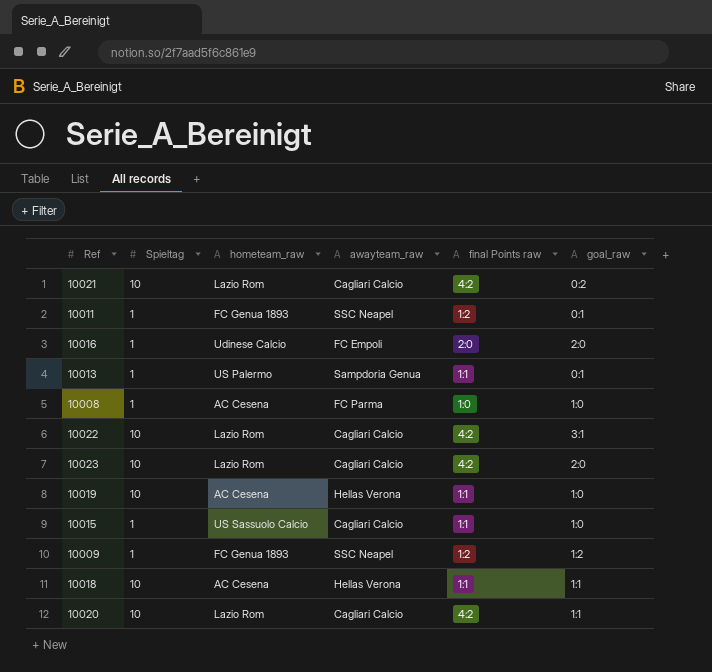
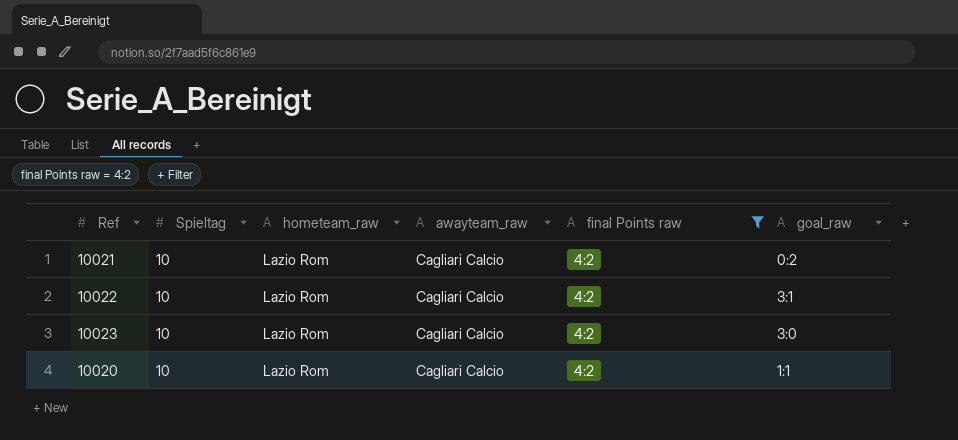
filter: none -> final Points raw = 4:2
10023 | goal_raw: 2:0 -> 3:0

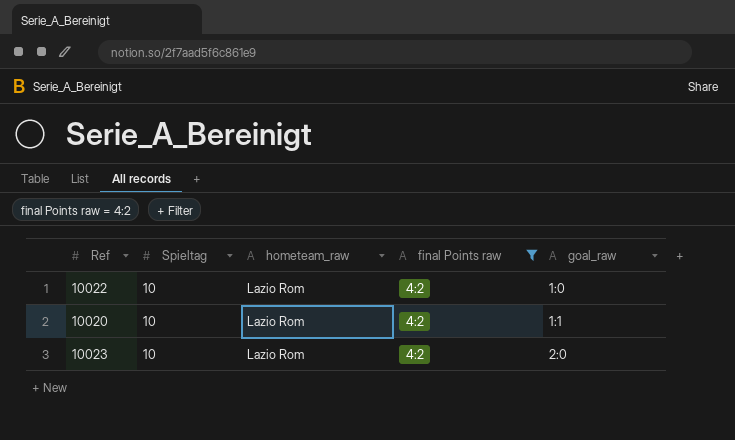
row order: none -> goal_raw ascending
column awayteam_raw | position: 4 -> none
row 10021: 10 | Lazio Rom | Cagliari Calcio | 4:2 | 0:2 -> none
10022 | goal_raw: 3:1 -> 1:0
10023 | goal_raw: 3:0 -> 2:0

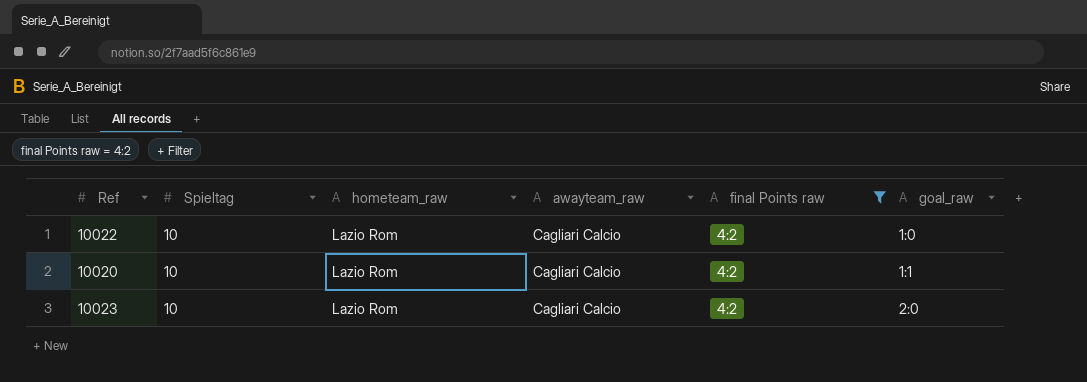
column awayteam_raw | position: none -> 4

